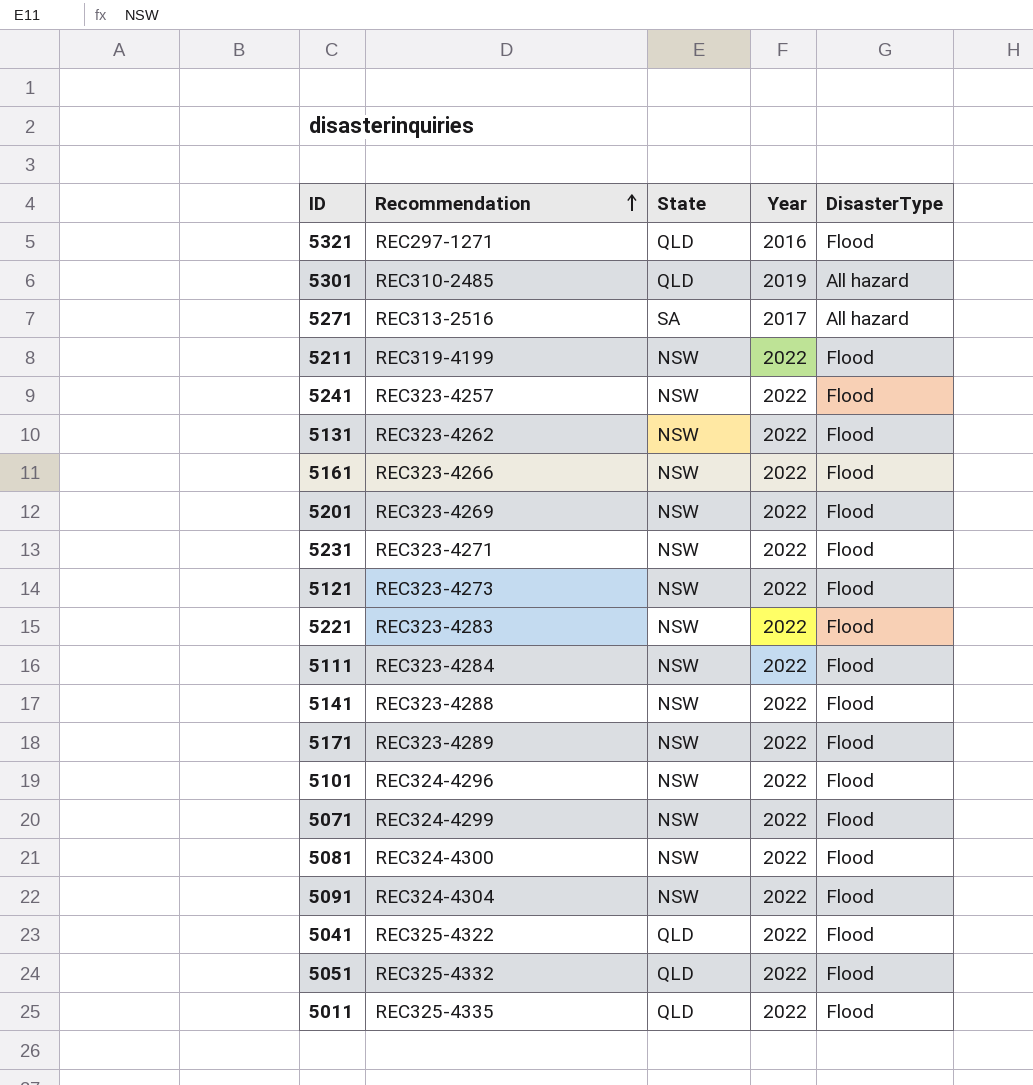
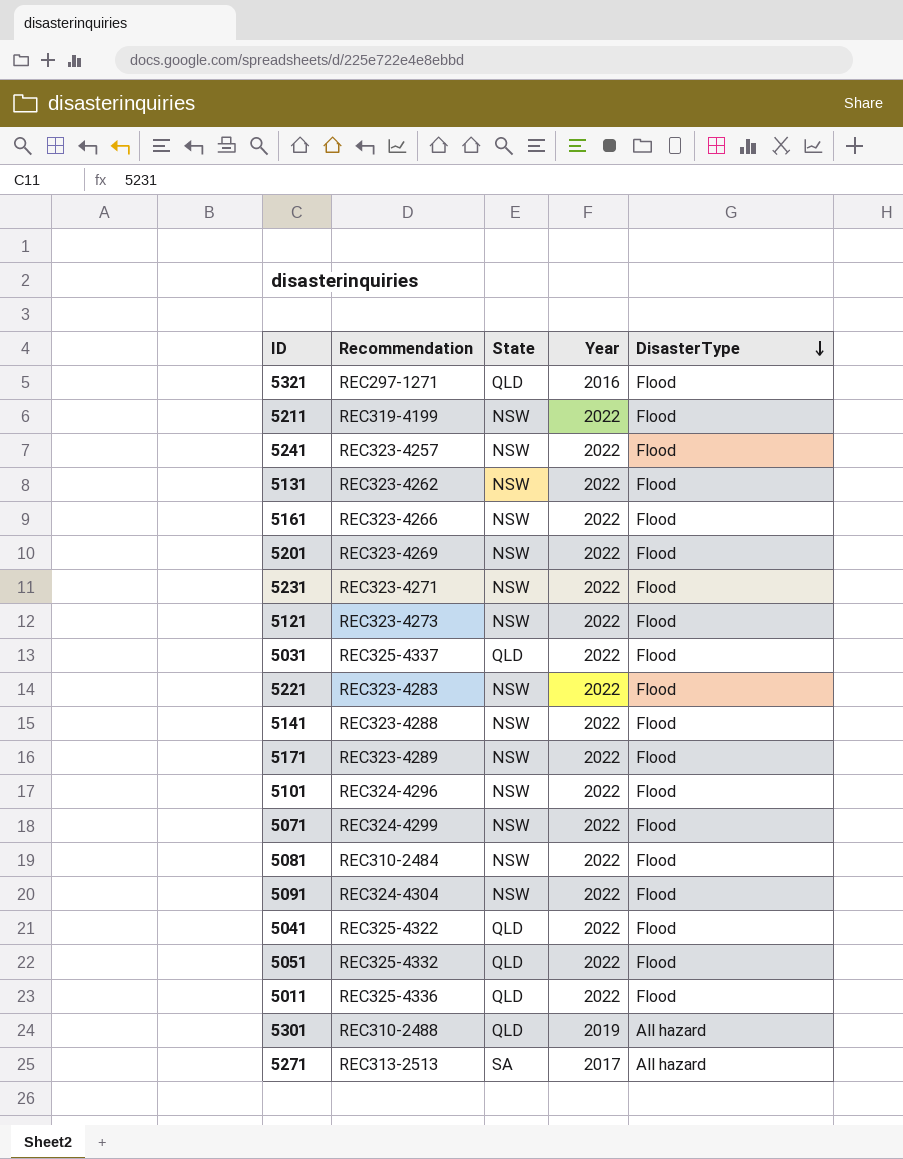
row order: Recommendation ascending -> DisasterType descending
row 5111: REC323-4284 | NSW | 2022 | Flood -> none
row 5031: none -> REC325-4337 | QLD | 2022 | Flood
5081 | Recommendation: REC324-4300 -> REC310-2484
5011 | Recommendation: REC325-4335 -> REC325-4336
5301 | Recommendation: REC310-2485 -> REC310-2488
5271 | Recommendation: REC313-2516 -> REC313-2513

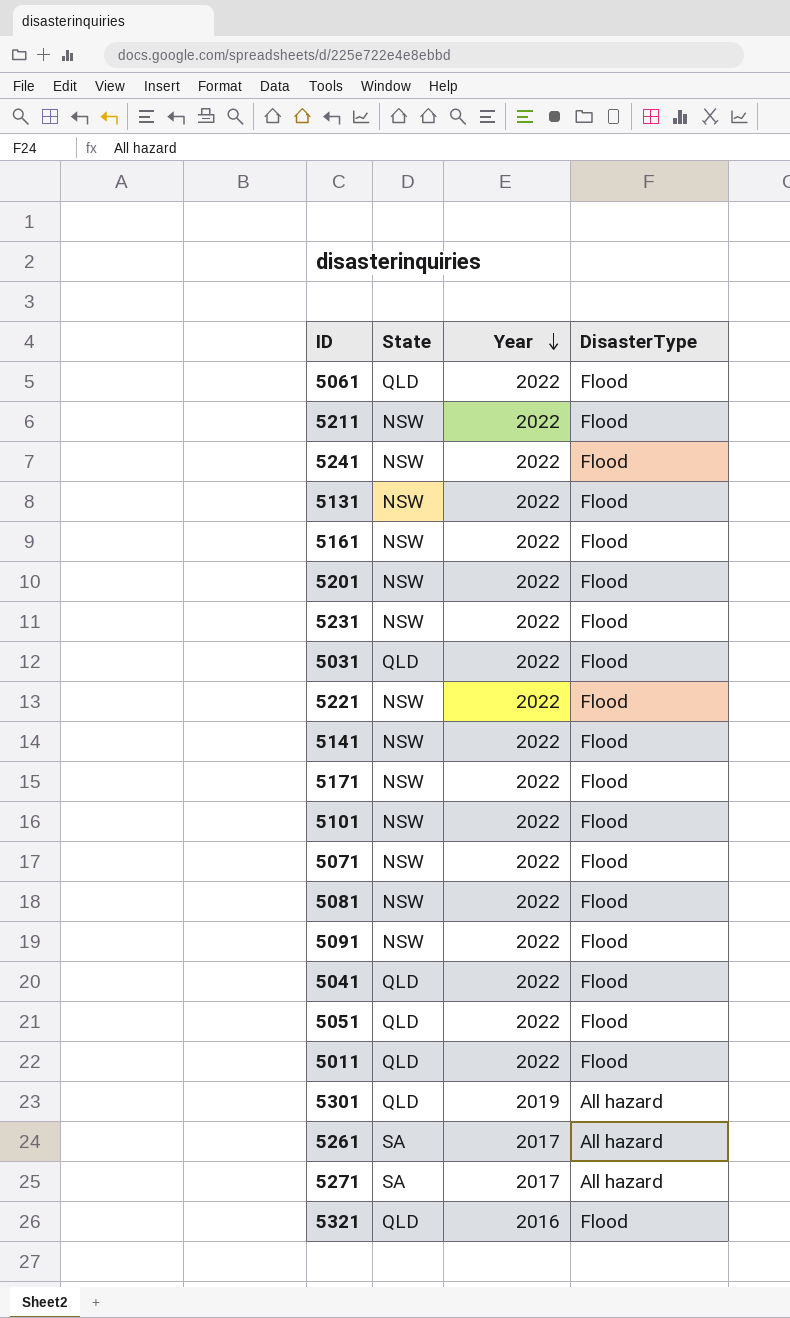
row order: DisasterType descending -> Year descending
column Recommendation | position: 2 -> none
row 5121: REC323-4273 | NSW | 2022 | Flood -> none
row 5061: none -> QLD | 2022 | Flood
row 5261: none -> SA | 2017 | All hazard

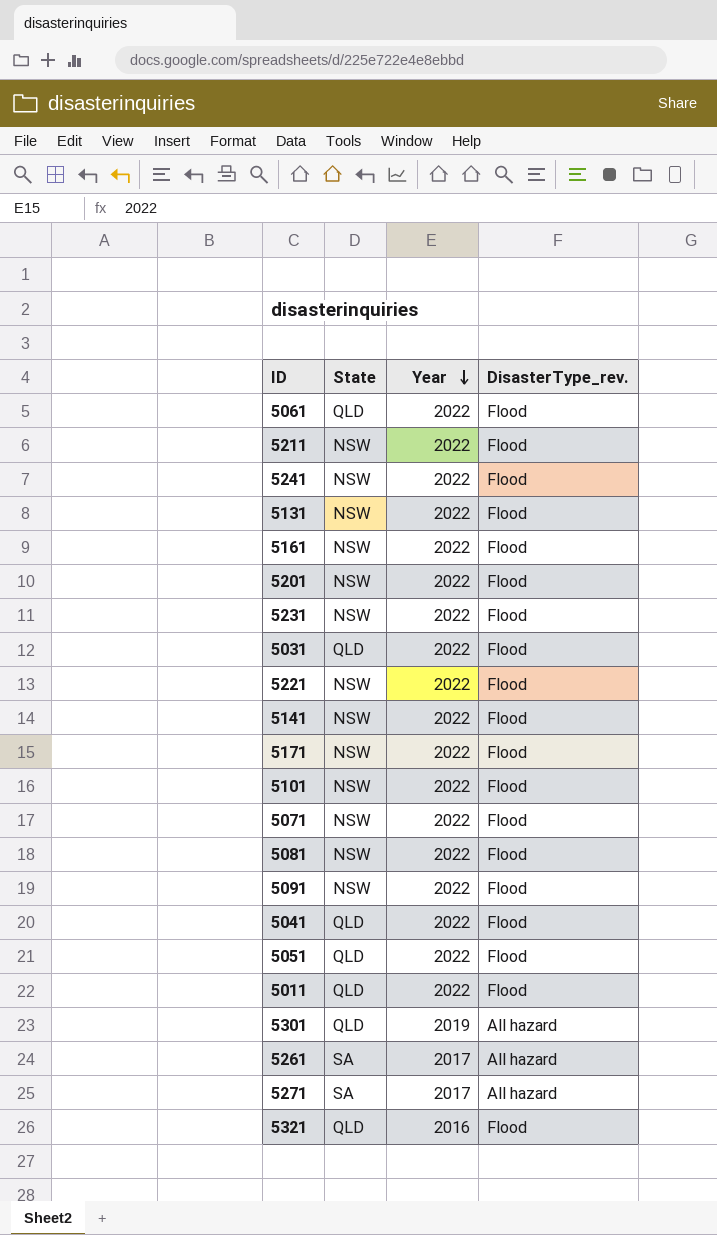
column name: DisasterType -> DisasterType_rev.

